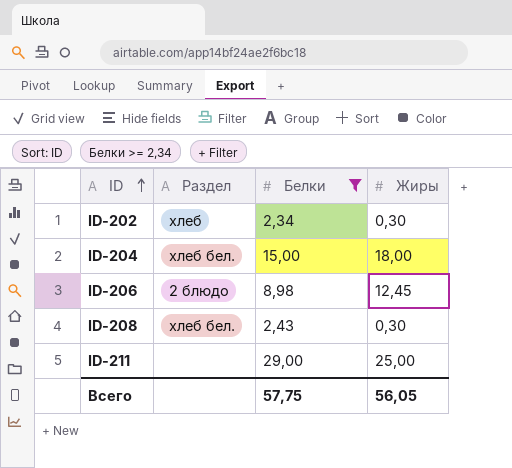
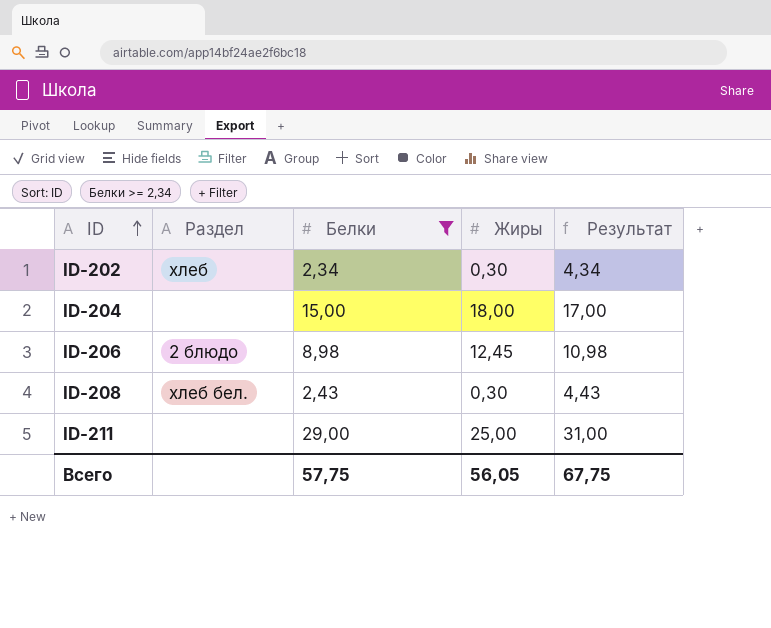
column Результат | formula: none -> [Белки] + 2
ID-204 | Раздел: хлеб бел. -> none

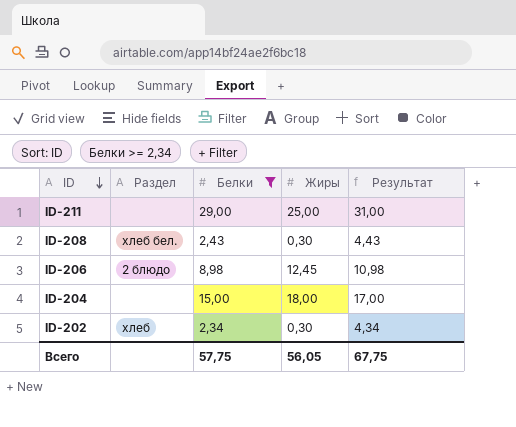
row order: ID ascending -> ID descending

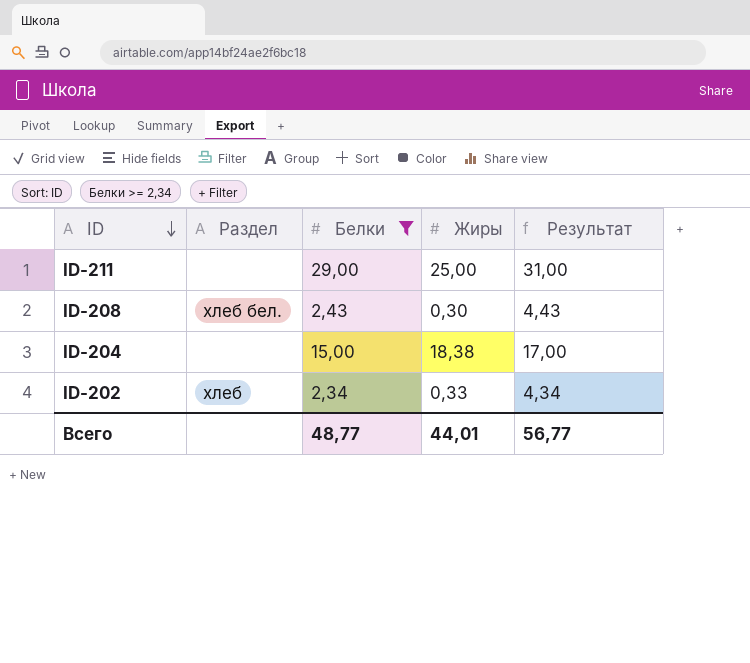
row ID-206: 2 блюдо | 8,98 | 12,45 | 10,98 -> none
ID-204 | Жиры: 18,00 -> 18,38
ID-202 | Жиры: 0,30 -> 0,33
Всего | Белки: 57,75 -> 48,77
Всего | Жиры: 56,05 -> 44,01
Всего | Результат: 67,75 -> 56,77

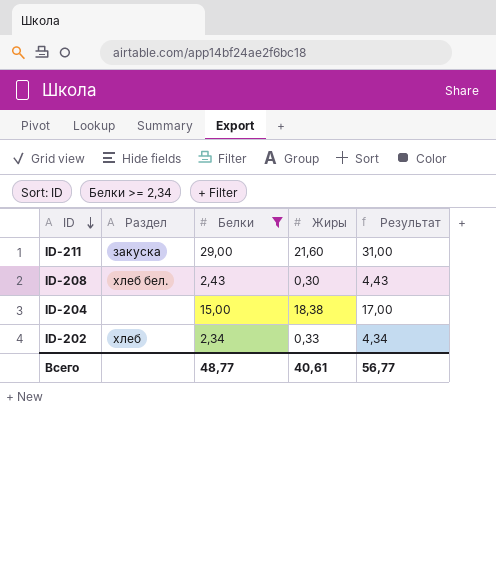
ID-211 | Раздел: none -> закуска
ID-211 | Жиры: 25,00 -> 21,60
Всего | Жиры: 44,01 -> 40,61

